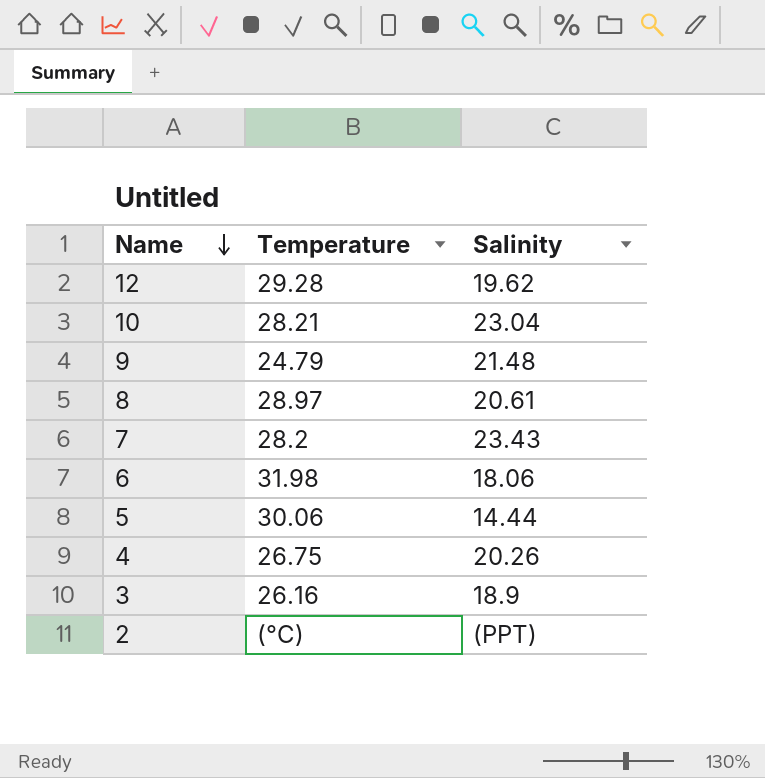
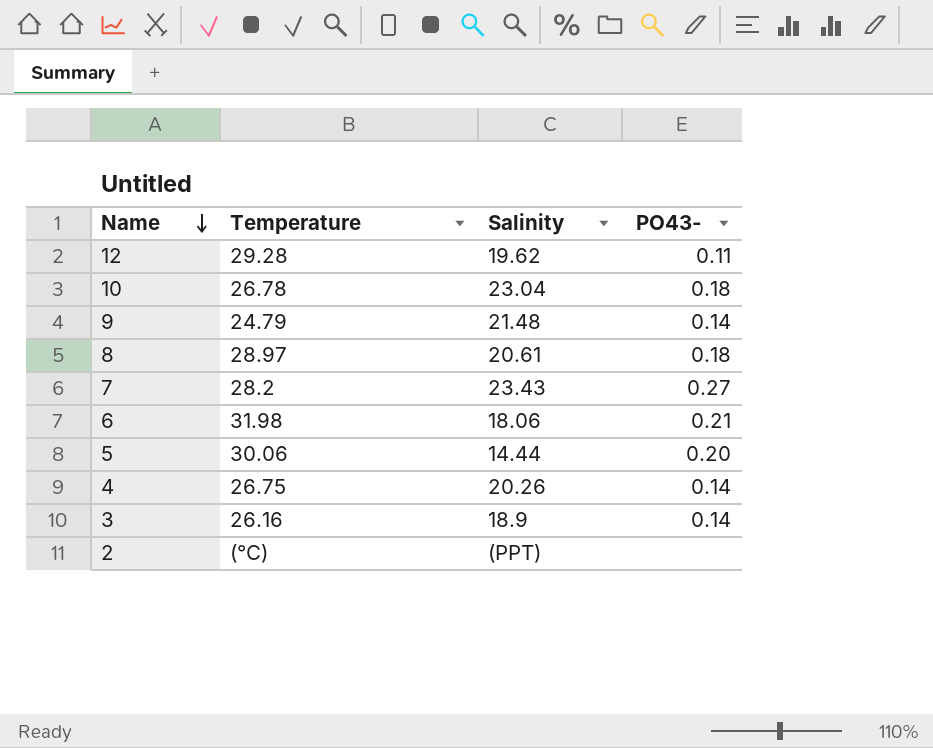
column PO43- | position: none -> 4
10 | Temperature: 28.21 -> 26.78

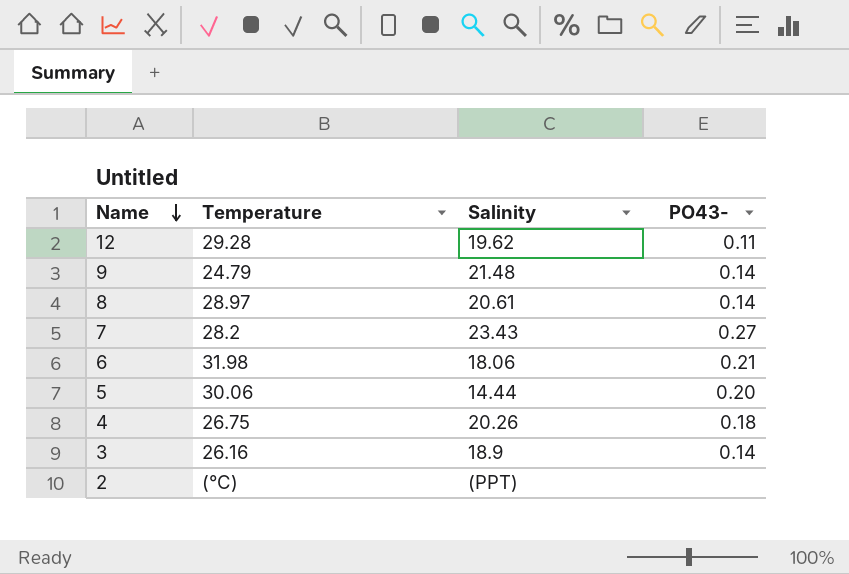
row 10: 26.78 | 23.04 | 0.18 -> none
8 | PO43-: 0.18 -> 0.14
4 | PO43-: 0.14 -> 0.18

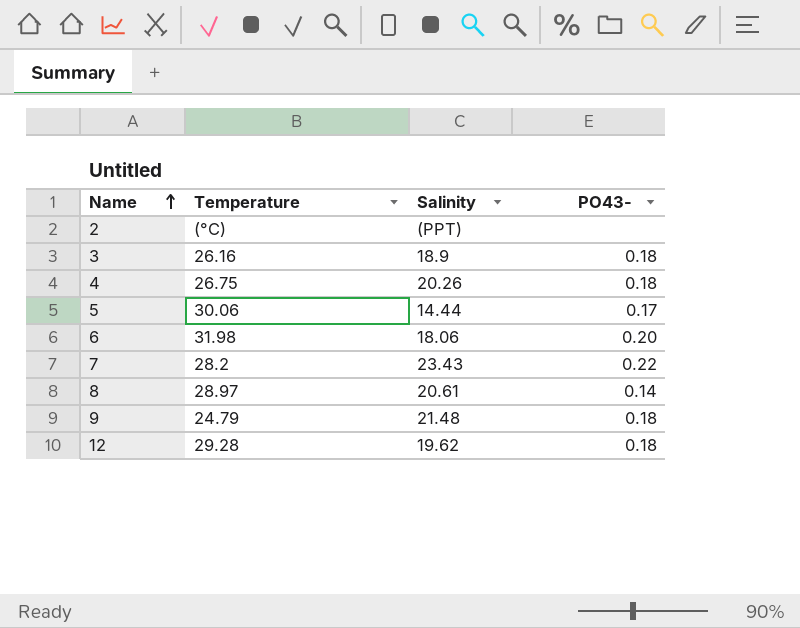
row order: Name descending -> Name ascending
3 | PO43-: 0.14 -> 0.18
5 | PO43-: 0.20 -> 0.17
6 | PO43-: 0.21 -> 0.20
7 | PO43-: 0.27 -> 0.22
9 | PO43-: 0.14 -> 0.18
12 | PO43-: 0.11 -> 0.18

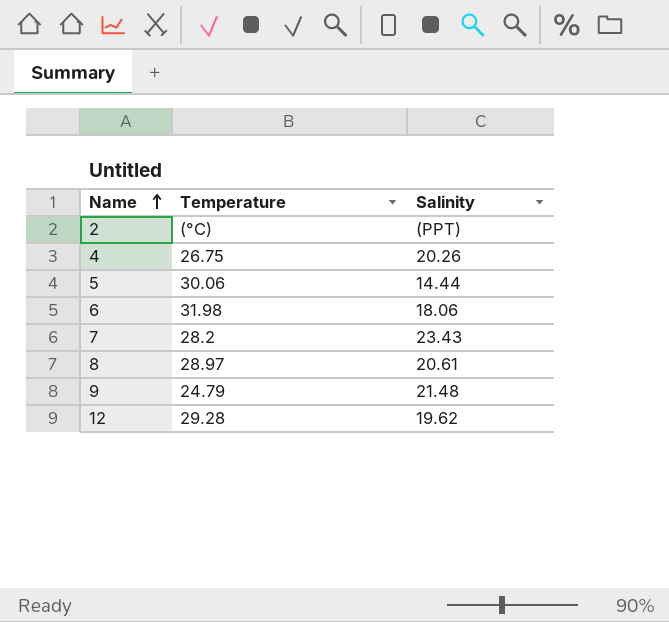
column PO43- | position: 4 -> none
row 3: 26.16 | 18.9 | 0.18 -> none

